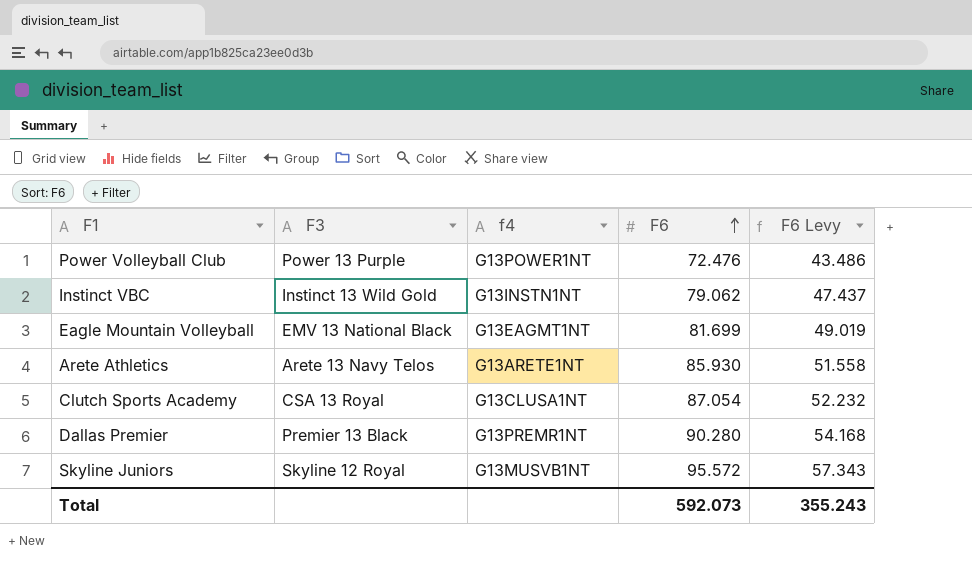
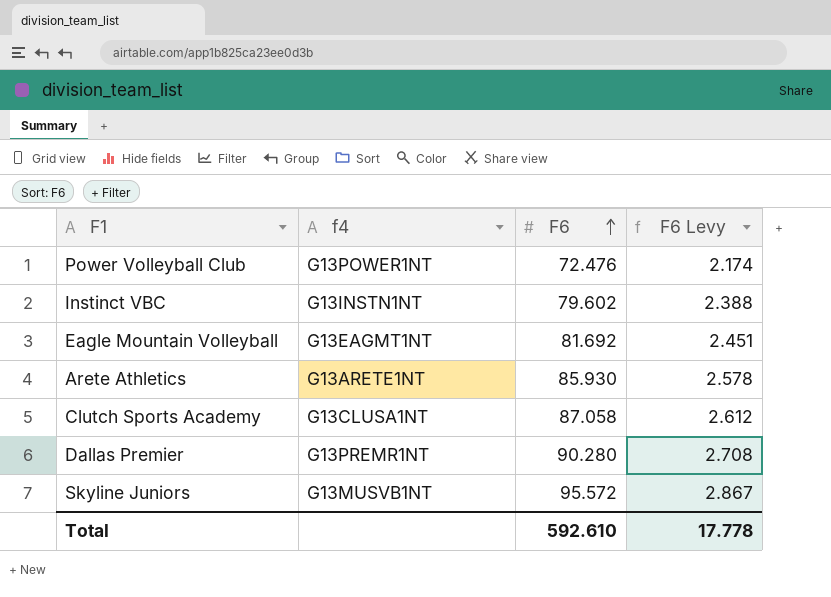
column F3 | position: 2 -> none
column F6 Levy | formula: [F6] * 0.6 -> [F6] * 0.03
Instinct VBC | F6: 79.062 -> 79.602
Eagle Mountain Volleyball | F6: 81.699 -> 81.692
Clutch Sports Academy | F6: 87.054 -> 87.058
Total | F6: 592.073 -> 592.610
Total | F6 Levy: 355.243 -> 17.778

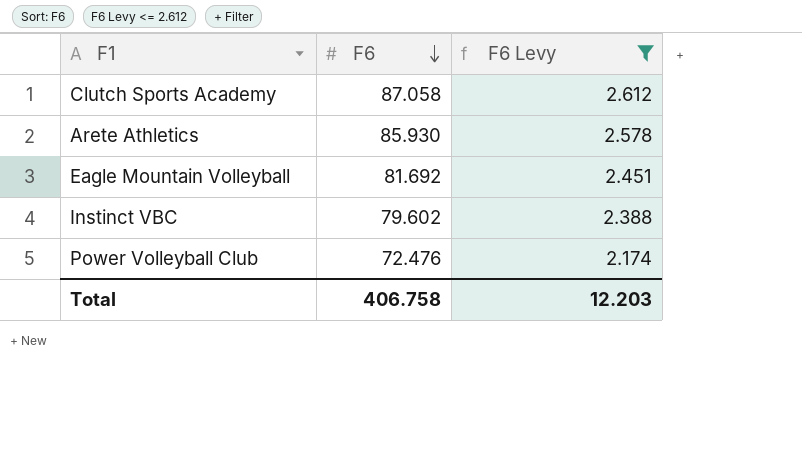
filter: none -> F6 Levy <= 2.612
row order: F6 ascending -> F6 descending
column f4 | position: 2 -> none
Total | F6: 592.610 -> 406.758
Total | F6 Levy: 17.778 -> 12.203

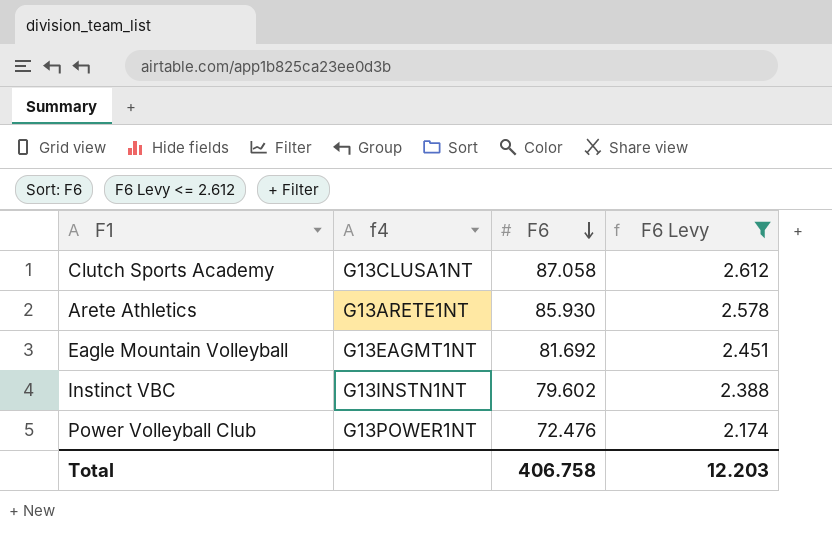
column f4 | position: none -> 2

